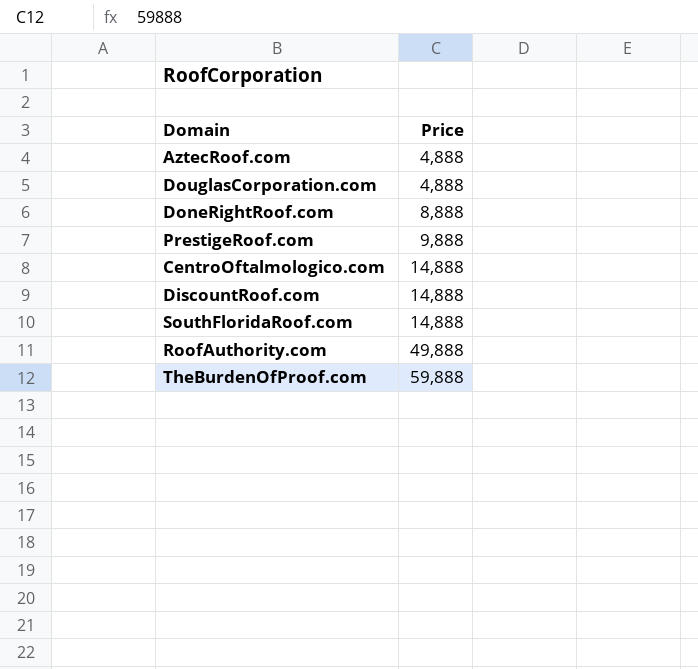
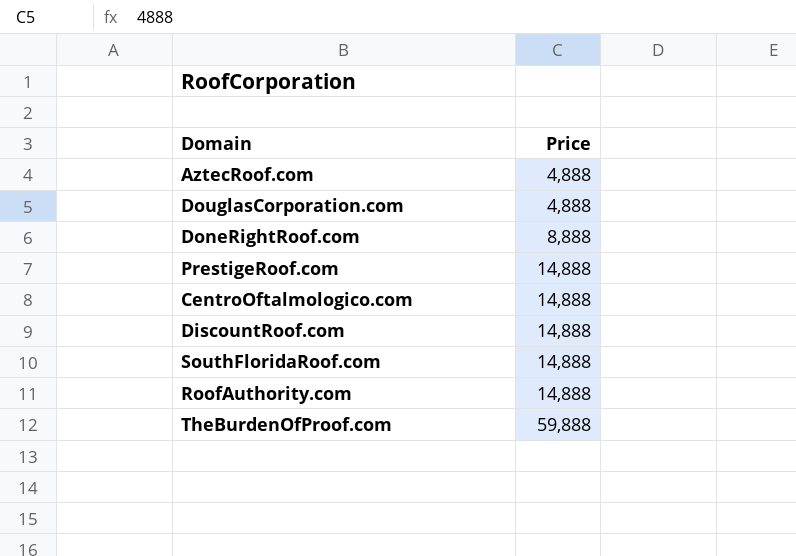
PrestigeRoof.com | Price: 9,888 -> 14,888
RoofAuthority.com | Price: 49,888 -> 14,888

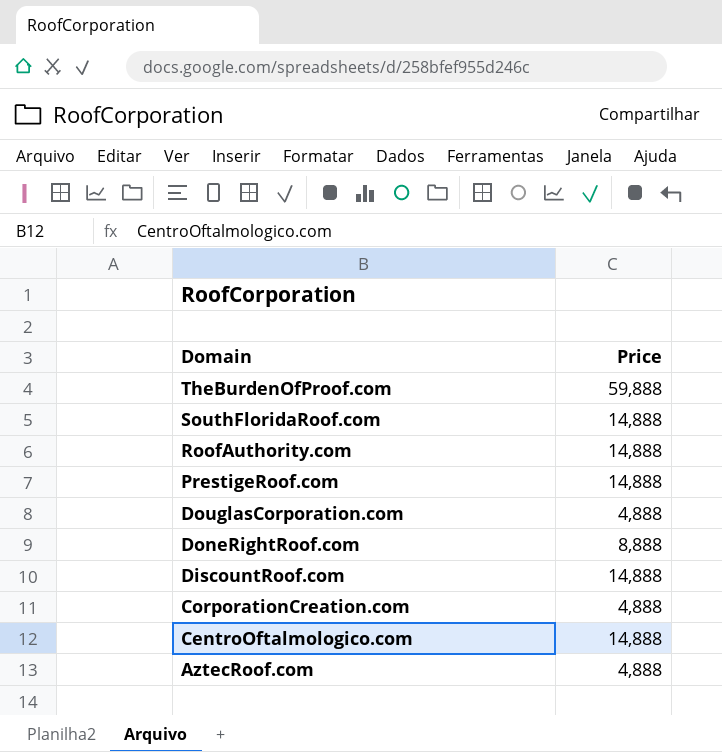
row order: Price ascending -> Domain descending
row CorporationCreation.com: none -> 4,888

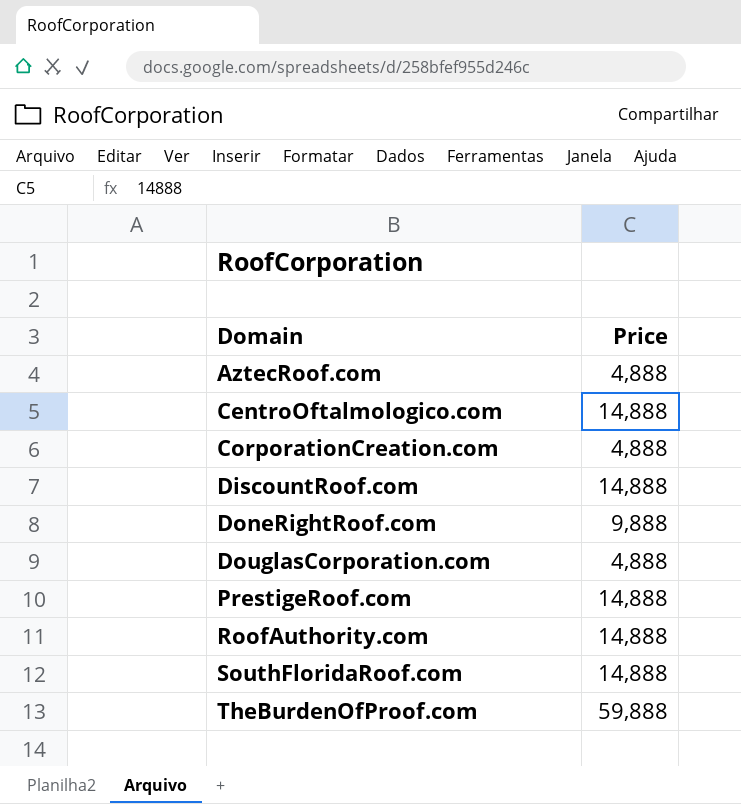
row order: Domain descending -> Domain ascending
DoneRightRoof.com | Price: 8,888 -> 9,888

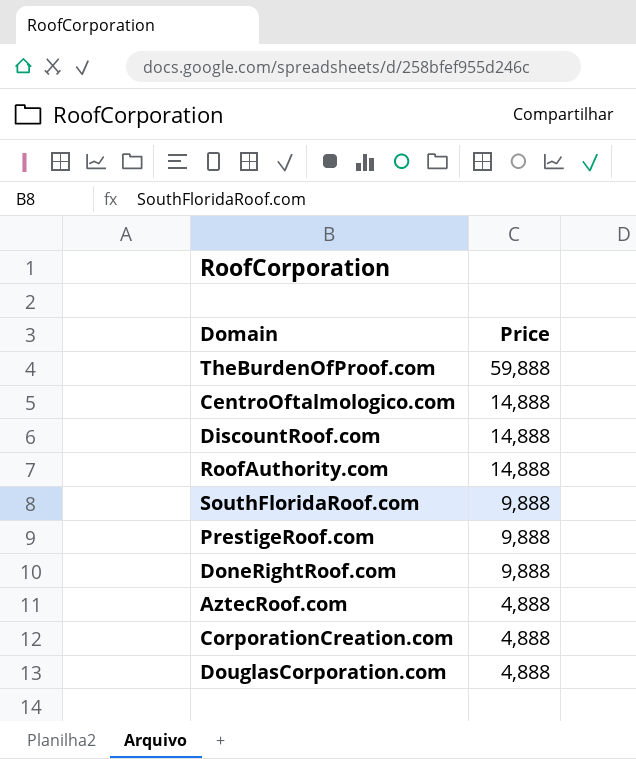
row order: Domain ascending -> Price descending
SouthFloridaRoof.com | Price: 14,888 -> 9,888
PrestigeRoof.com | Price: 14,888 -> 9,888

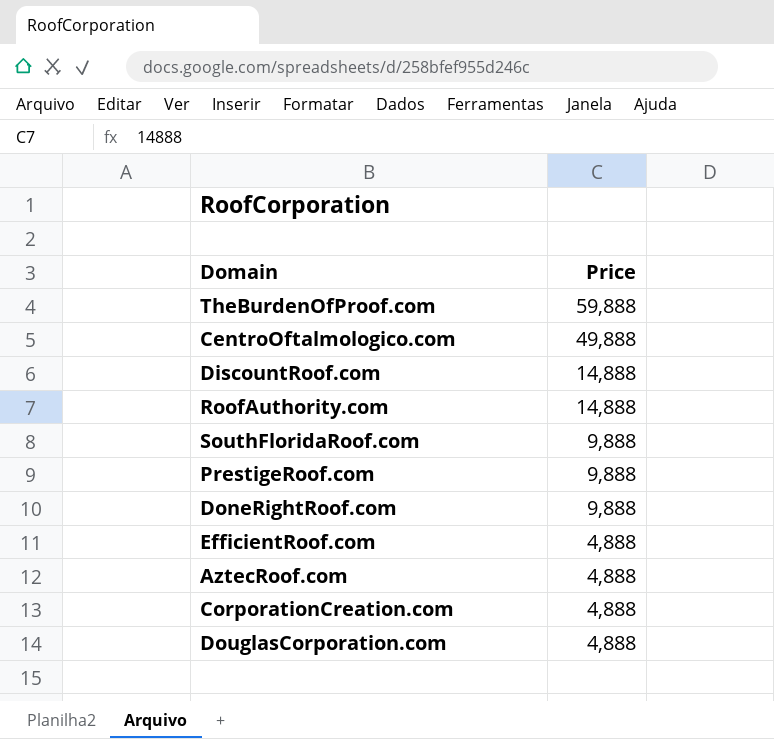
CentroOftalmologico.com | Price: 14,888 -> 49,888
row EfficientRoof.com: none -> 4,888

